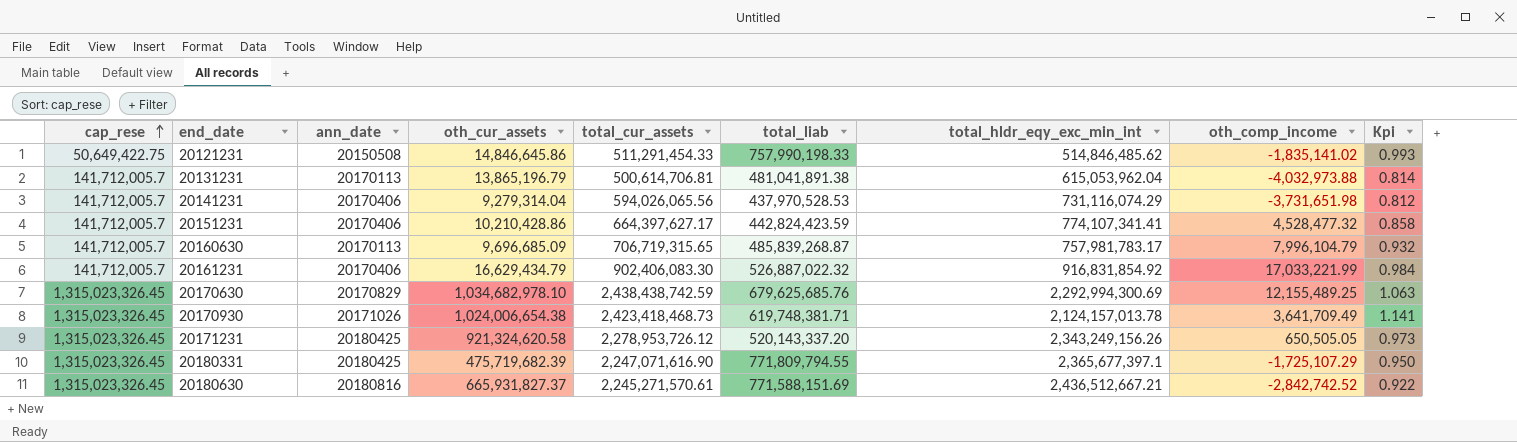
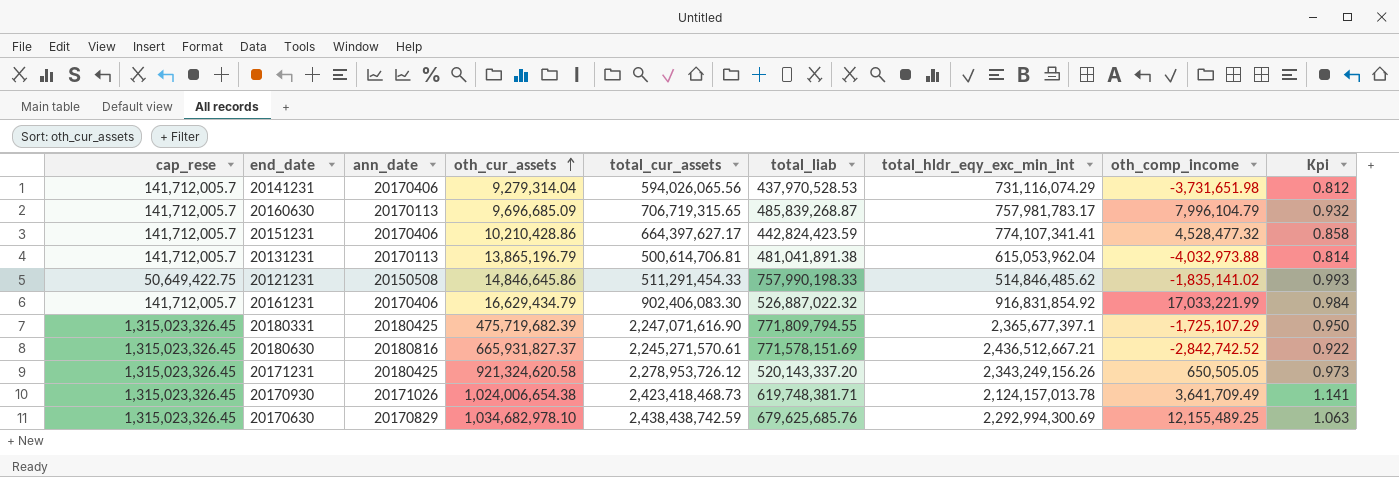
row order: cap_rese ascending -> oth_cur_assets ascending
20180630 | total_liab: 771,588,151.69 -> 771,578,151.69

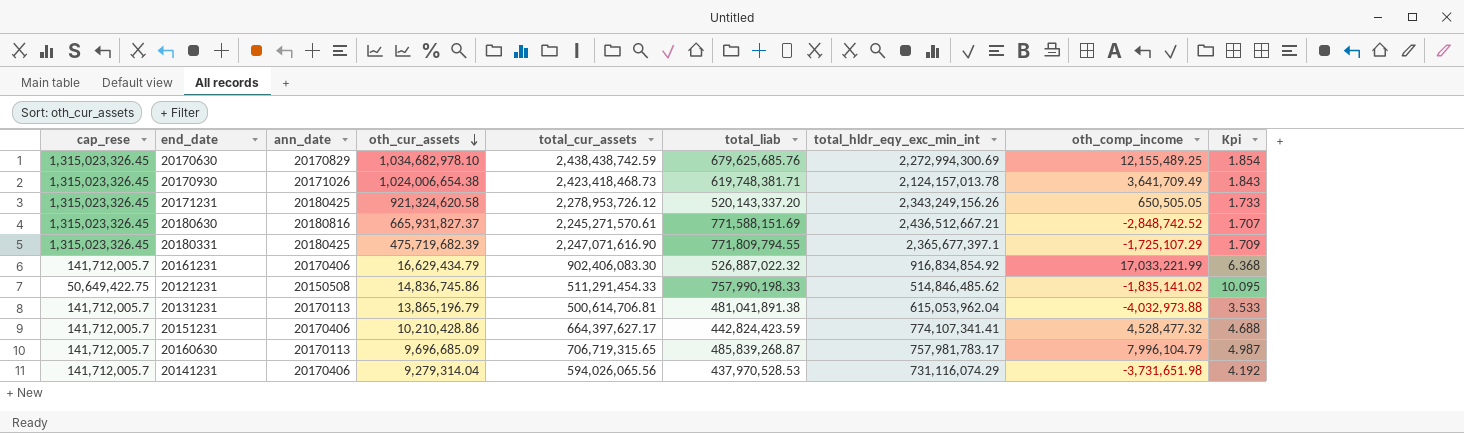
row order: oth_cur_assets ascending -> oth_cur_assets descending
column Kpi | formula: [total_cur_assets] / [total_hldr_eqy_exc_min_int] -> [total_cur_assets] / [cap_rese]
20170630 | total_hldr_eqy_exc_min_int: 2,292,994,300.69 -> 2,272,994,300.69
20180630 | total_liab: 771,578,151.69 -> 771,588,151.69
20180630 | oth_comp_income: -2,842,742.52 -> -2,848,742.52
20161231 | total_hldr_eqy_exc_min_int: 916,831,854.92 -> 916,834,854.92
20121231 | oth_cur_assets: 14,846,645.86 -> 14,836,745.86

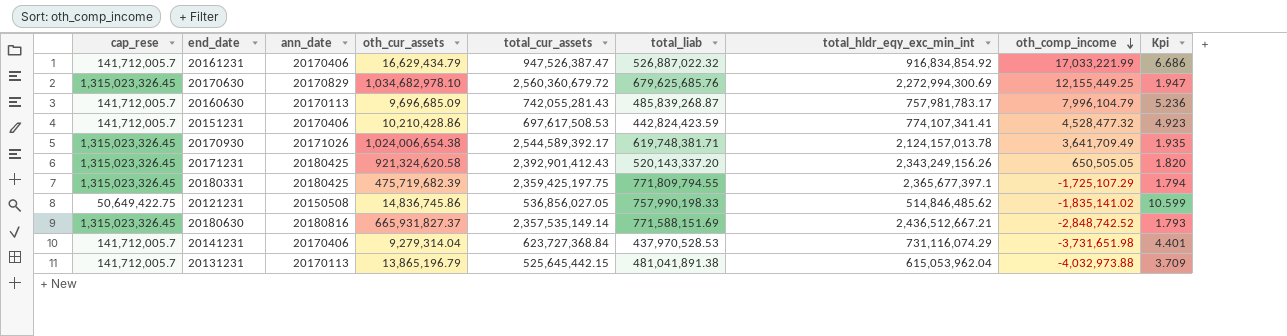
row order: oth_cur_assets descending -> oth_comp_income descending
20161231 | total_cur_assets: 902,406,083.30 -> 947,526,387.47
20161231 | Kpi: 6.368 -> 6.686
20170630 | total_cur_assets: 2,438,438,742.59 -> 2,560,360,679.72
20170630 | oth_comp_income: 12,155,489.25 -> 12,155,449.25
20170630 | Kpi: 1.854 -> 1.947
20160630 | total_cur_assets: 706,719,315.65 -> 742,055,281.43
20160630 | Kpi: 4.987 -> 5.236
20151231 | total_cur_assets: 664,397,627.17 -> 697,617,508.53
20151231 | Kpi: 4.688 -> 4.923
20170930 | total_cur_assets: 2,423,418,468.73 -> 2,544,589,392.17
20170930 | Kpi: 1.843 -> 1.935
20171231 | total_cur_assets: 2,278,953,726.12 -> 2,392,901,412.43
20171231 | Kpi: 1.733 -> 1.820
20180331 | total_cur_assets: 2,247,071,616.90 -> 2,359,425,197.75
20180331 | Kpi: 1.709 -> 1.794
20121231 | total_cur_assets: 511,291,454.33 -> 536,856,027.05
20121231 | Kpi: 10.095 -> 10.599
20180630 | total_cur_assets: 2,245,271,570.61 -> 2,357,535,149.14
20180630 | Kpi: 1.707 -> 1.793
20141231 | total_cur_assets: 594,026,065.56 -> 623,727,368.84
20141231 | Kpi: 4.192 -> 4.401
20131231 | total_cur_assets: 500,614,706.81 -> 525,645,442.15
20131231 | Kpi: 3.533 -> 3.709

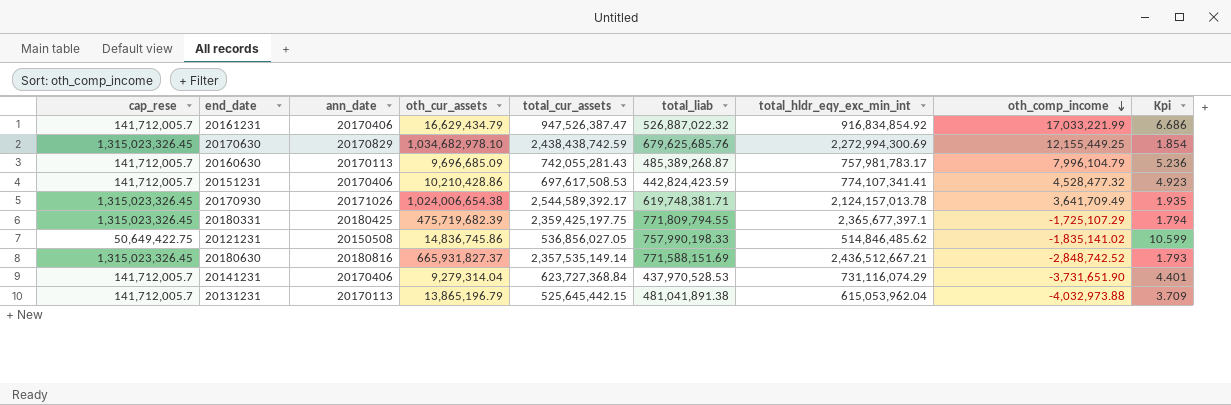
row 20171231: 1,315,023,326.45 | 20180425 | 921,324,620.58 | 2,392,901,412.43 | 520,143,337.20 | 2,343,249,156.26 | 650,505.05 | 1.820 -> none
20170630 | total_cur_assets: 2,560,360,679.72 -> 2,438,438,742.59
20170630 | Kpi: 1.947 -> 1.854
20160630 | total_liab: 485,839,268.87 -> 485,389,268.87
20141231 | oth_comp_income: -3,731,651.98 -> -3,731,651.90

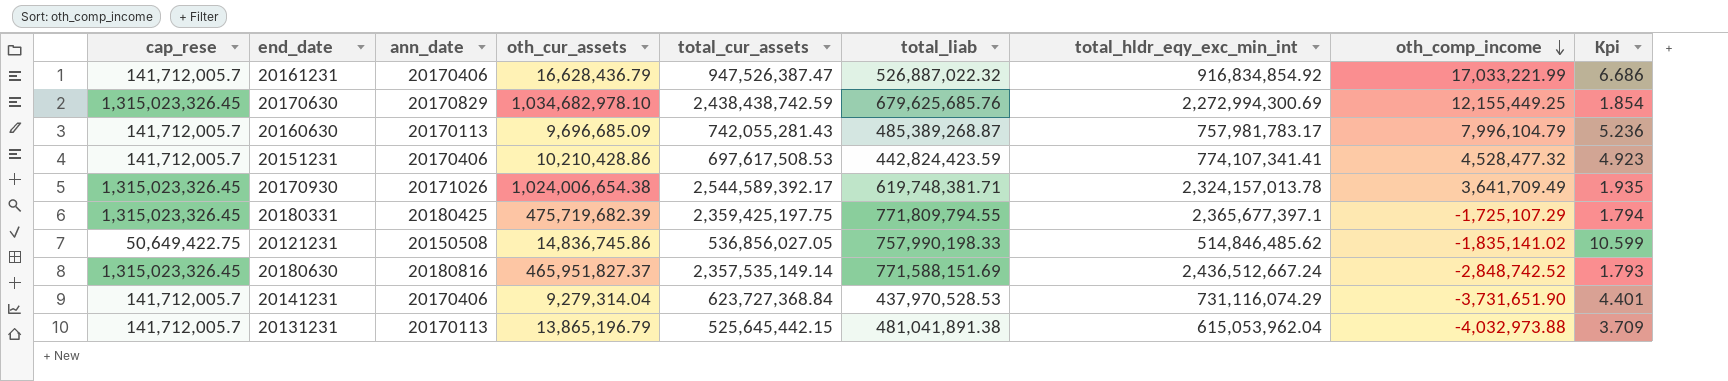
20161231 | oth_cur_assets: 16,629,434.79 -> 16,628,436.79
20170930 | total_hldr_eqy_exc_min_int: 2,124,157,013.78 -> 2,324,157,013.78
20180630 | oth_cur_assets: 665,931,827.37 -> 465,951,827.37
20180630 | total_hldr_eqy_exc_min_int: 2,436,512,667.21 -> 2,436,512,667.24

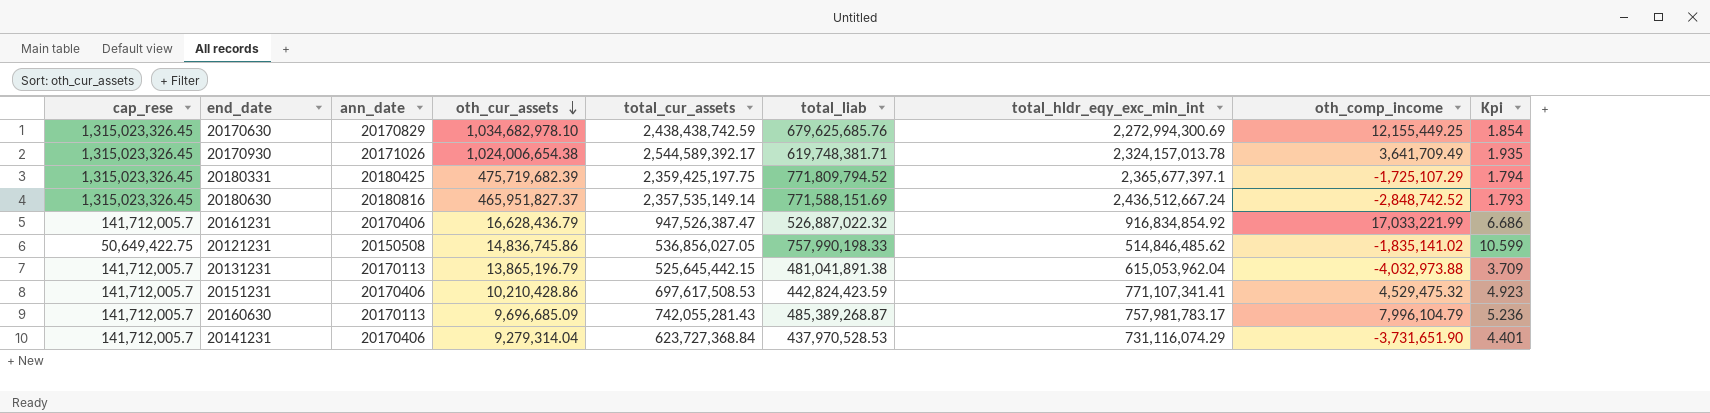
row order: oth_comp_income descending -> oth_cur_assets descending
20180331 | total_liab: 771,809,794.55 -> 771,809,794.52
20151231 | total_hldr_eqy_exc_min_int: 774,107,341.41 -> 771,107,341.41
20151231 | oth_comp_income: 4,528,477.32 -> 4,529,475.32

